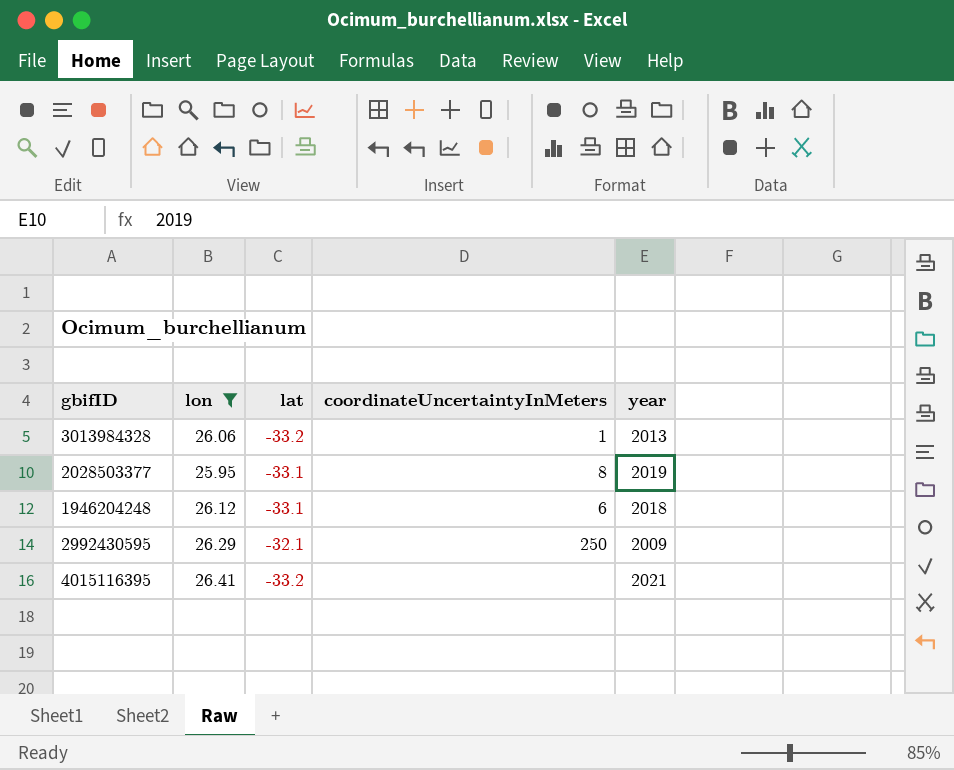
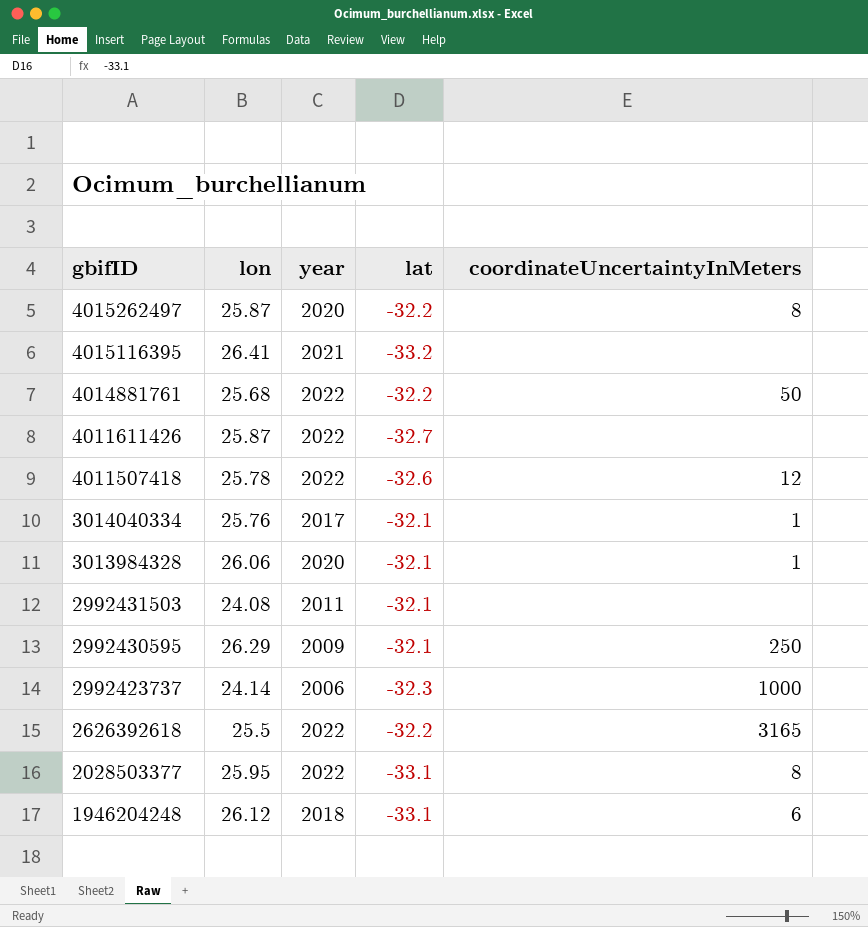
filter: lon >= 25.95 -> none
row order: none -> gbifID descending
column year | position: 5 -> 3
3013984328 | year: 2013 -> 2020
3013984328 | lat: -33.2 -> -32.1
2028503377 | year: 2019 -> 2022

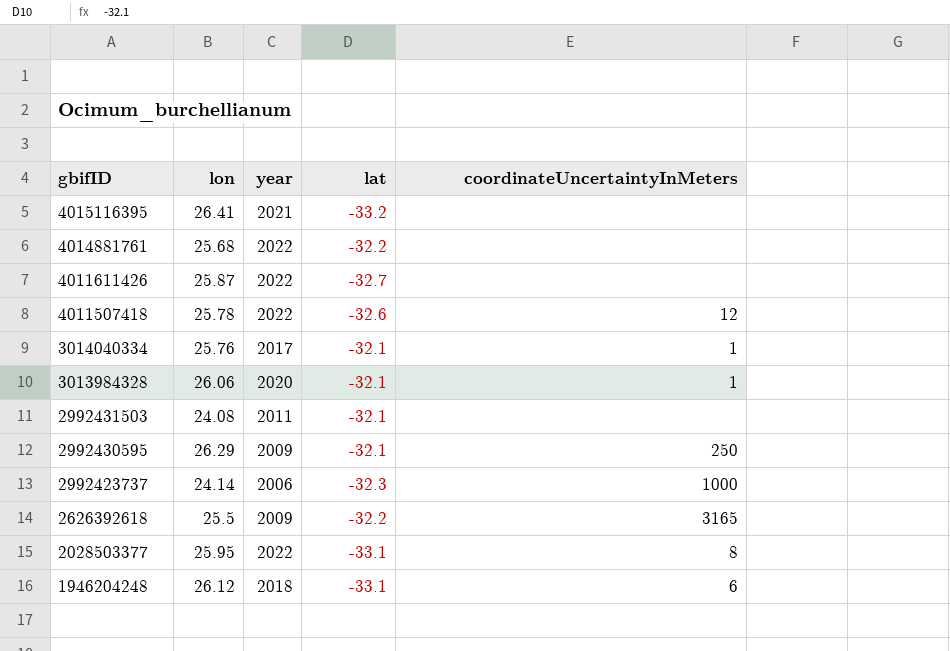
row 4015262497: 25.87 | 2020 | -32.2 | 8 -> none
4014881761 | coordinateUncertaintyInMeters: 50 -> none
2626392618 | year: 2022 -> 2009

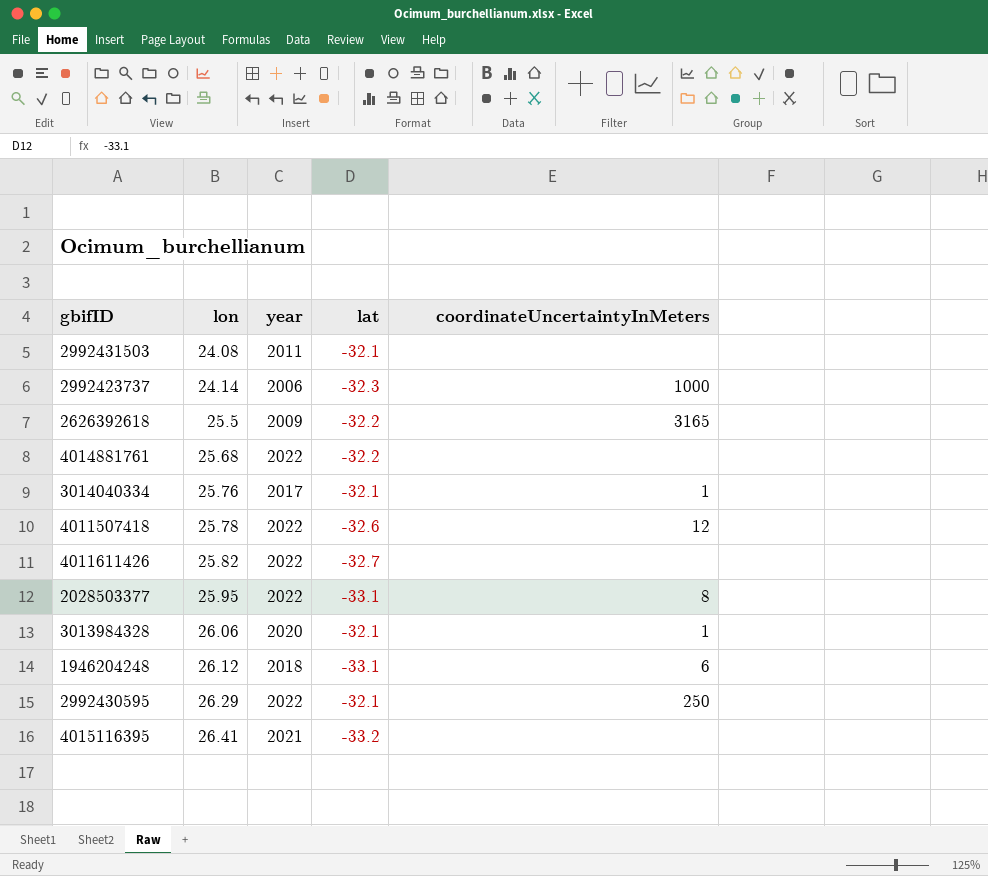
row order: gbifID descending -> lon ascending
4011611426 | lon: 25.87 -> 25.82
2992430595 | year: 2009 -> 2022

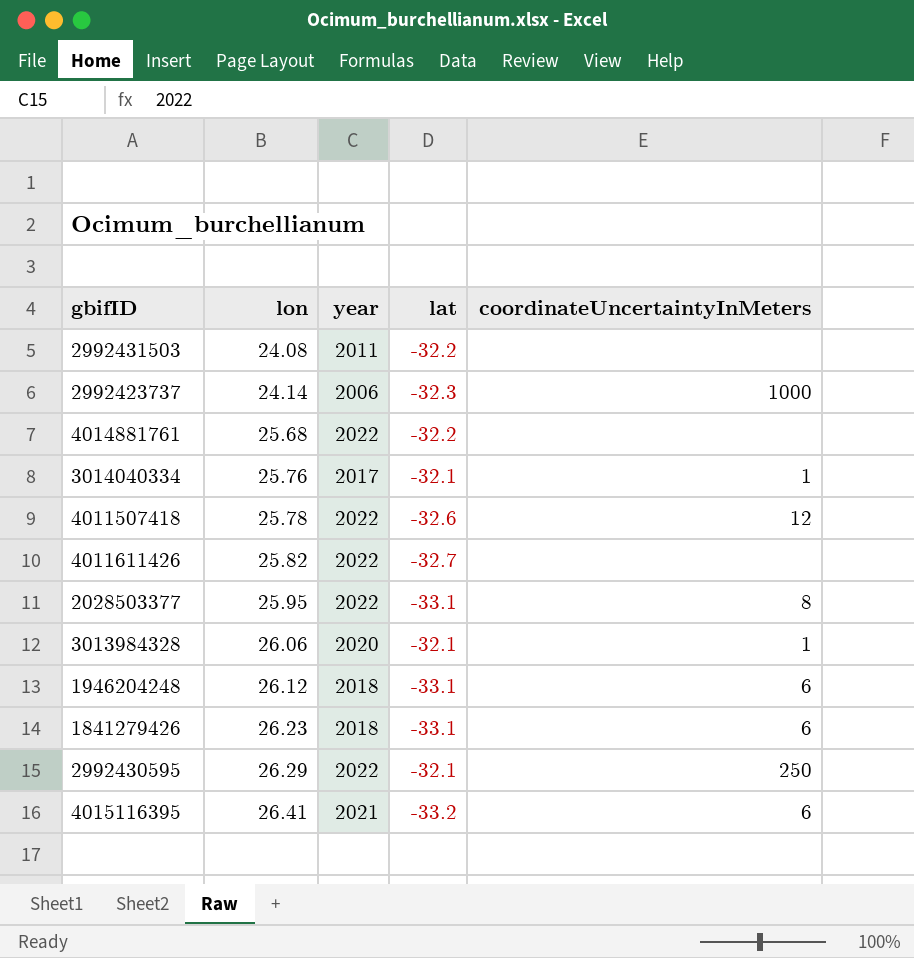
row 2626392618: 25.5 | 2009 | -32.2 | 3165 -> none
2992431503 | lat: -32.1 -> -32.2
row 1841279426: none -> 26.23 | 2018 | -33.1 | 6
4015116395 | coordinateUncertaintyInMeters: none -> 6

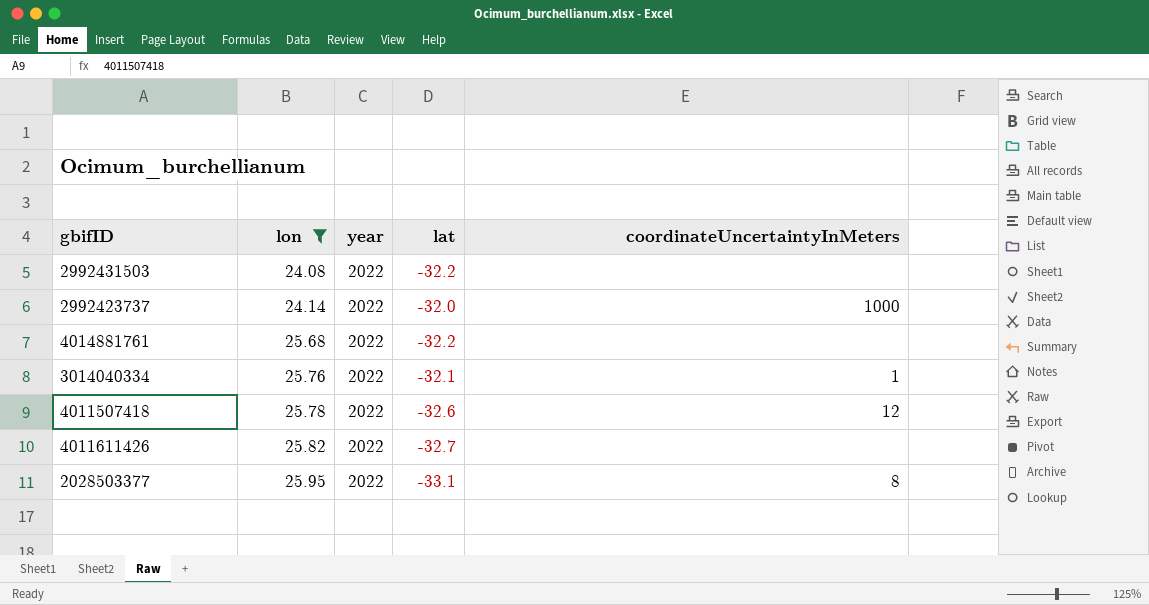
filter: none -> lon <= 25.95
2992431503 | year: 2011 -> 2022
2992423737 | year: 2006 -> 2022
2992423737 | lat: -32.3 -> -32.0
3014040334 | year: 2017 -> 2022

